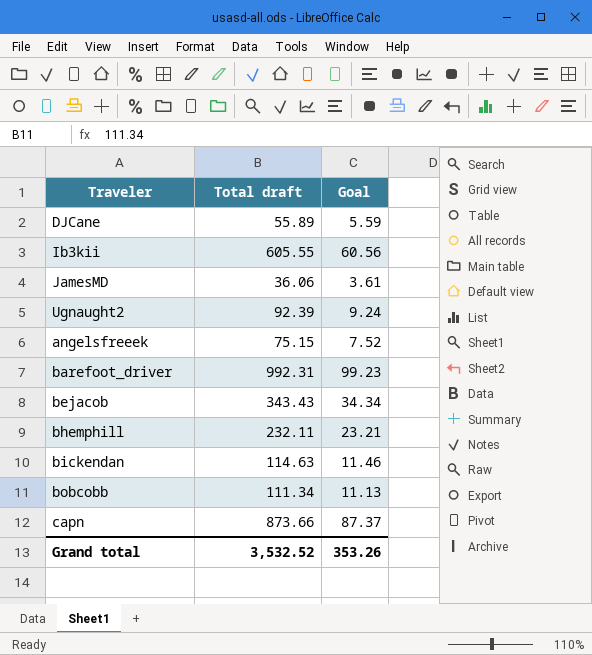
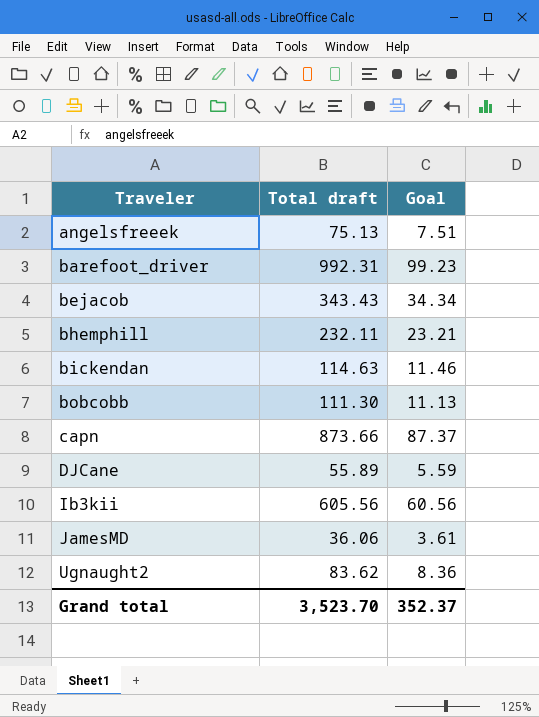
row order: none -> Traveler ascending
angelsfreeek | Total draft: 75.15 -> 75.13
angelsfreeek | Goal: 7.52 -> 7.51
bobcobb | Total draft: 111.34 -> 111.30
Ib3kii | Total draft: 605.55 -> 605.56
Ugnaught2 | Total draft: 92.39 -> 83.62
Ugnaught2 | Goal: 9.24 -> 8.36
Grand total | Total draft: 3,532.52 -> 3,523.70
Grand total | Goal: 353.26 -> 352.37

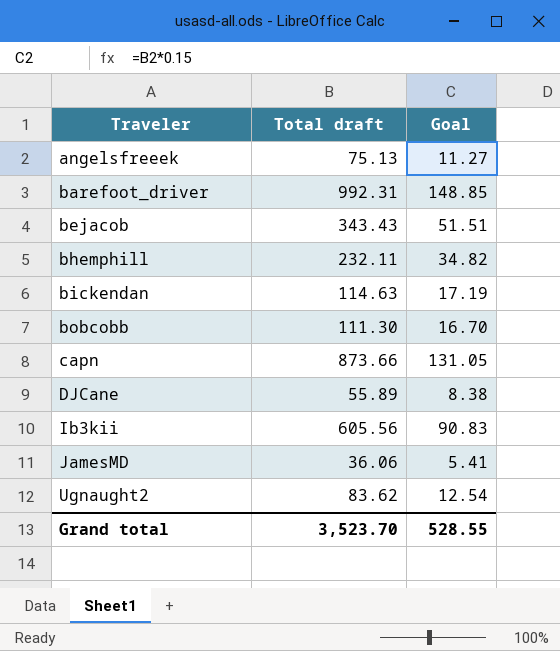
column Goal | formula: [Total draft] * 0.1 -> [Total draft] * 0.15
Grand total | Goal: 352.37 -> 528.55

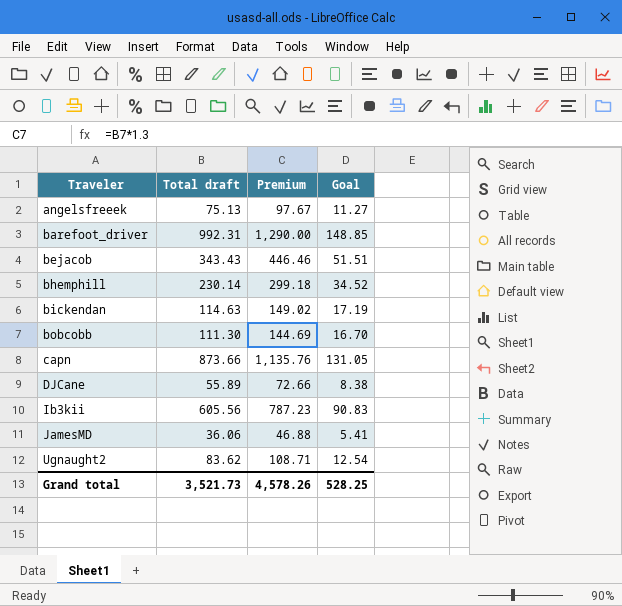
column Premium | formula: none -> [Total draft] * 1.3
bhemphill | Total draft: 232.11 -> 230.14
bhemphill | Goal: 34.82 -> 34.52
Grand total | Total draft: 3,523.70 -> 3,521.73
Grand total | Goal: 528.55 -> 528.25

